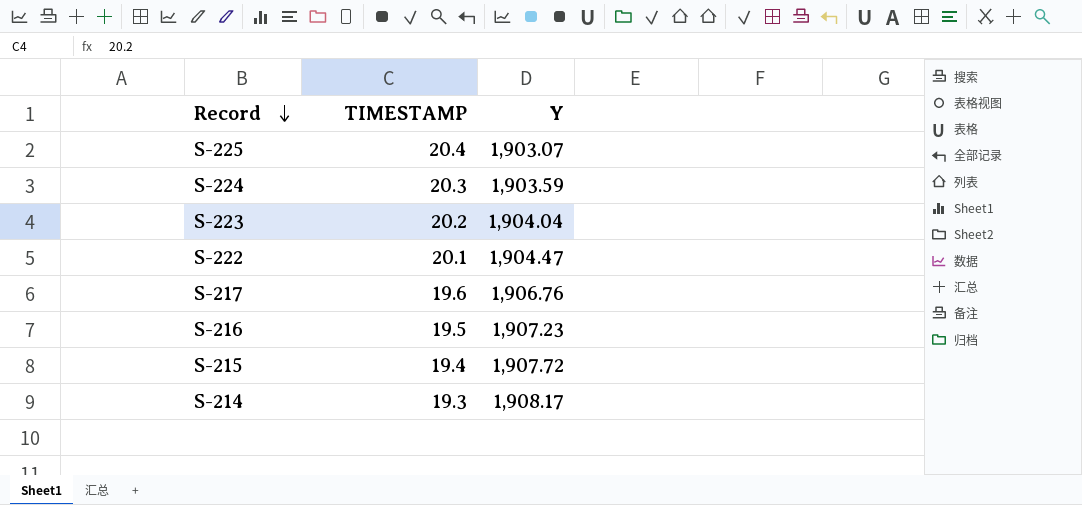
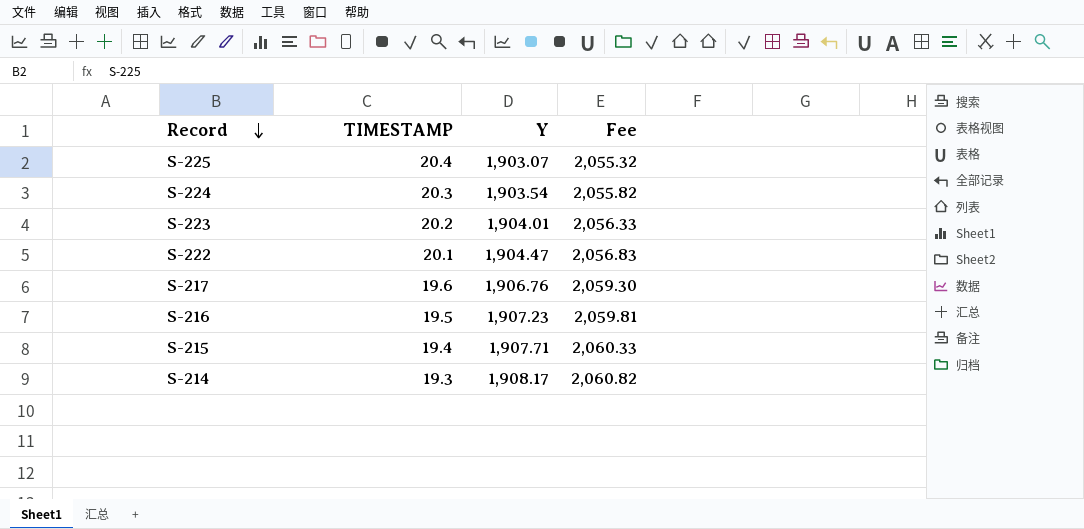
column Fee | formula: none -> [Y] * 1.08
S-224 | Y: 1,903.59 -> 1,903.54
S-223 | Y: 1,904.04 -> 1,904.01
S-215 | Y: 1,907.72 -> 1,907.71

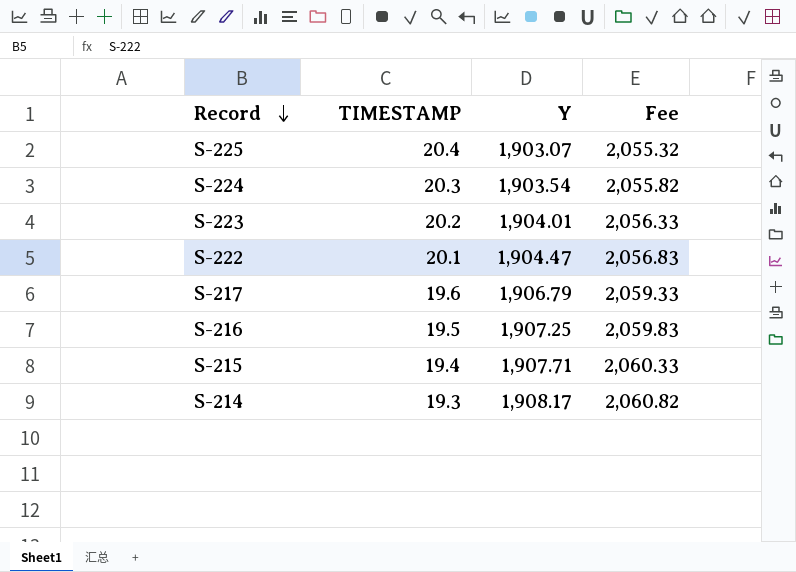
S-217 | Y: 1,906.76 -> 1,906.79
S-217 | Fee: 2,059.30 -> 2,059.33
S-216 | Y: 1,907.23 -> 1,907.25
S-216 | Fee: 2,059.81 -> 2,059.83

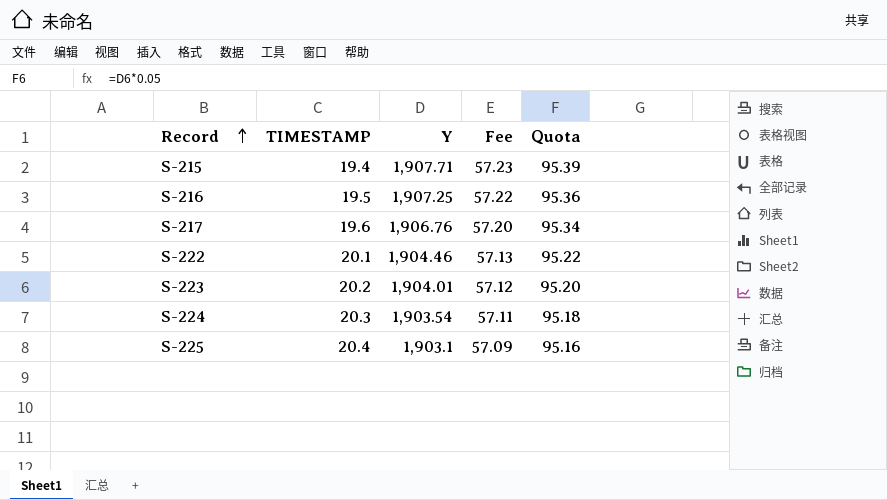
row order: Record descending -> Record ascending
column Fee | formula: [Y] * 1.08 -> [Y] * 0.03
column Quota | formula: none -> [Y] * 0.05
row S-214: 19.3 | 1,908.17 | 2,060.82 -> none
S-217 | Y: 1,906.79 -> 1,906.76
S-222 | Y: 1,904.47 -> 1,904.46
S-225 | Y: 1,903.07 -> 1,903.1

